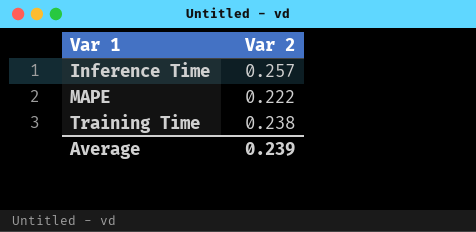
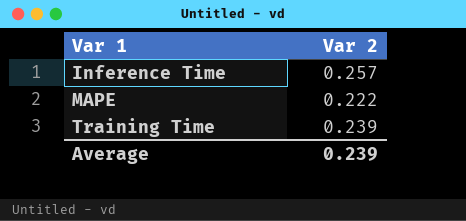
Training Time | Var 2: 0.238 -> 0.239

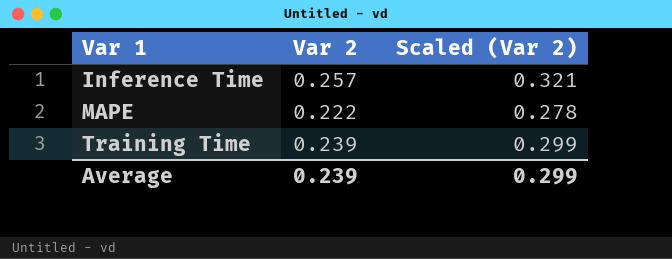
column Scaled (Var 2) | formula: none -> [Var 2] * 1.25

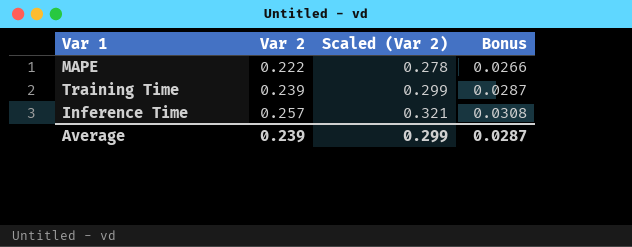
row order: Var 1 ascending -> Var 2 ascending
column Bonus | formula: none -> [Var 2] * 0.12

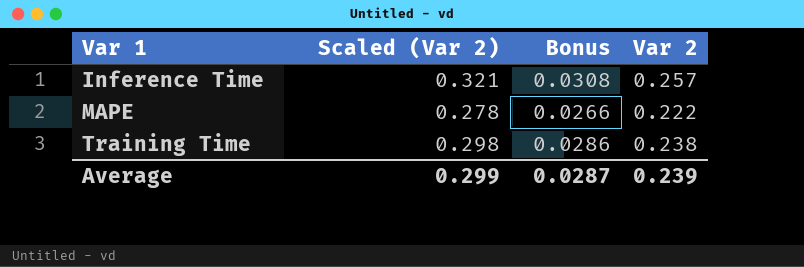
row order: Var 2 ascending -> Var 1 ascending
column Var 2 | position: 2 -> 4
Training Time | Scaled (Var 2): 0.299 -> 0.298
Training Time | Bonus: 0.0287 -> 0.0286
Training Time | Var 2: 0.239 -> 0.238

